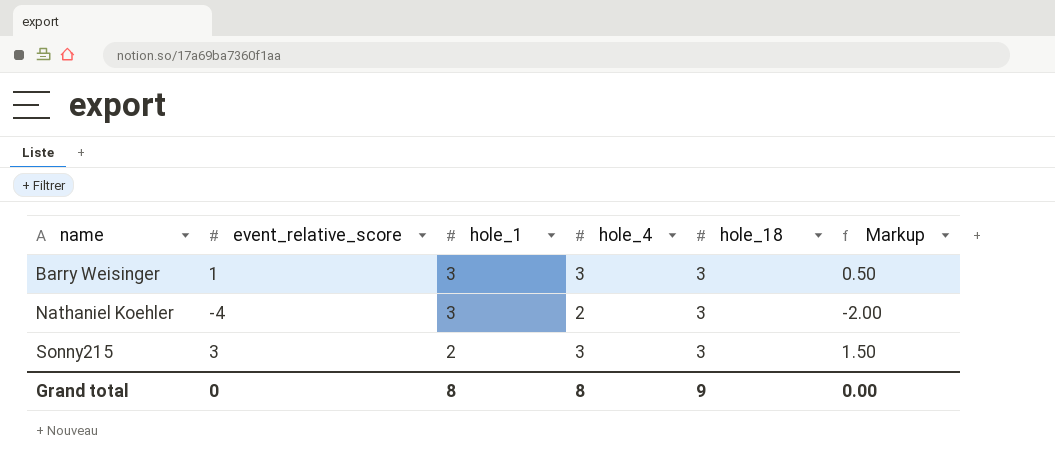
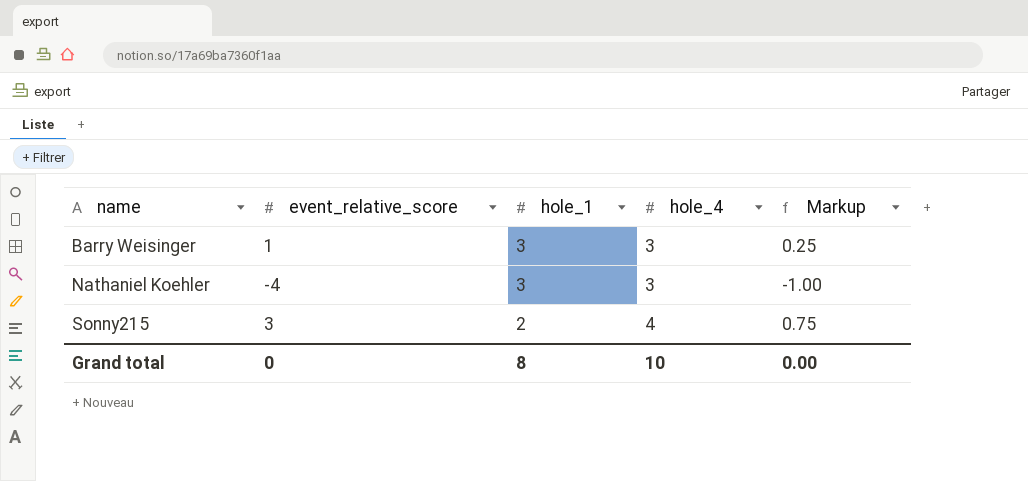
column hole_18 | position: 5 -> none
column Markup | formula: [event_relative_score] * 0.5 -> [event_relative_score] * 0.25
Nathaniel Koehler | hole_4: 2 -> 3
Sonny215 | hole_4: 3 -> 4
Grand total | hole_4: 8 -> 10

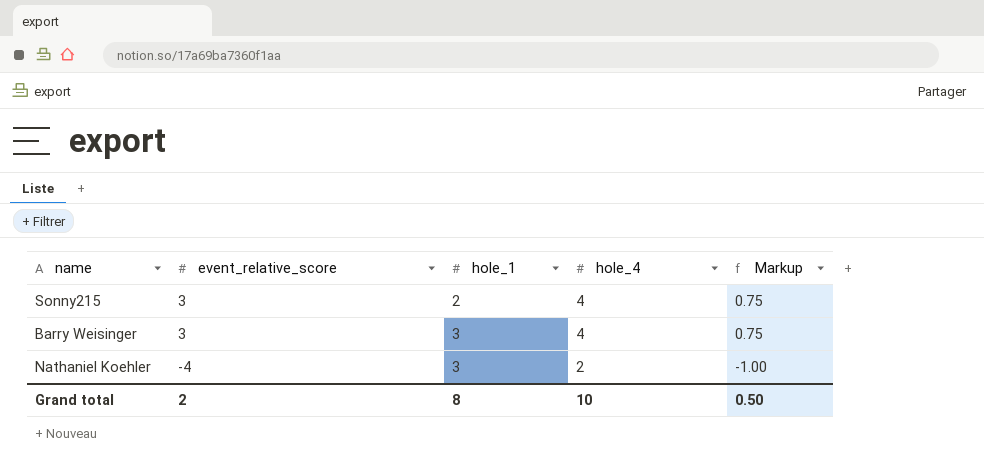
row order: name ascending -> event_relative_score descending
Barry Weisinger | event_relative_score: 1 -> 3
Barry Weisinger | hole_4: 3 -> 4
Barry Weisinger | Markup: 0.25 -> 0.75
Nathaniel Koehler | hole_4: 3 -> 2
Grand total | event_relative_score: 0 -> 2
Grand total | Markup: 0.00 -> 0.50

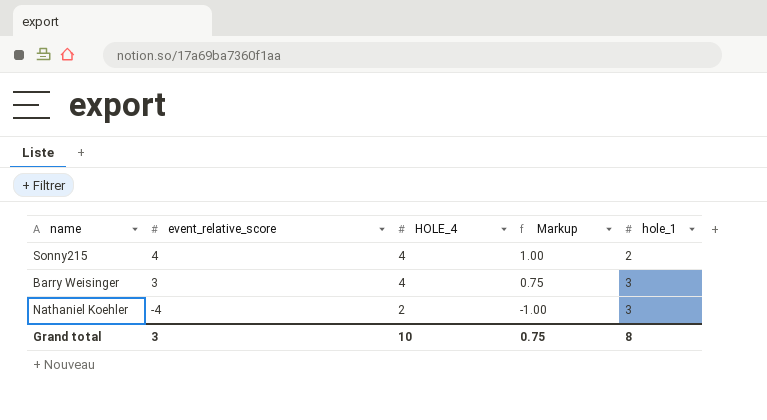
column name: hole_4 -> HOLE_4
column hole_1 | position: 3 -> 5
Sonny215 | event_relative_score: 3 -> 4
Sonny215 | Markup: 0.75 -> 1.00
Grand total | event_relative_score: 2 -> 3
Grand total | Markup: 0.50 -> 0.75

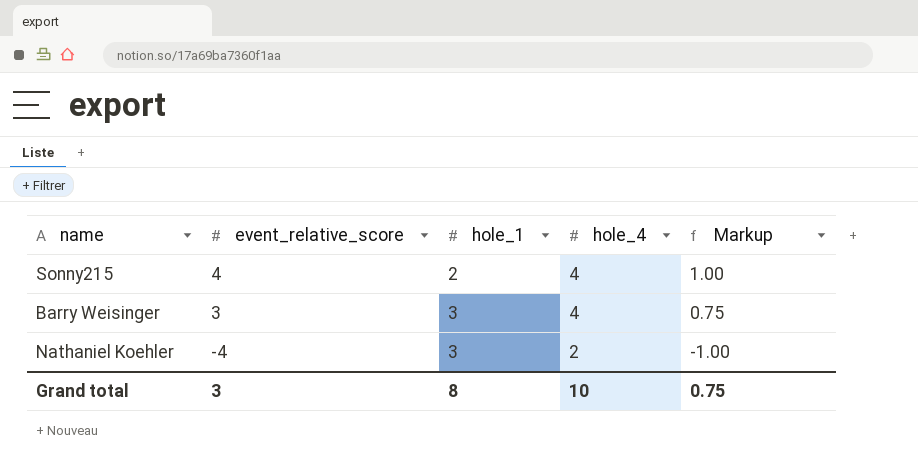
column hole_1 | position: 5 -> 3
column name: HOLE_4 -> hole_4

